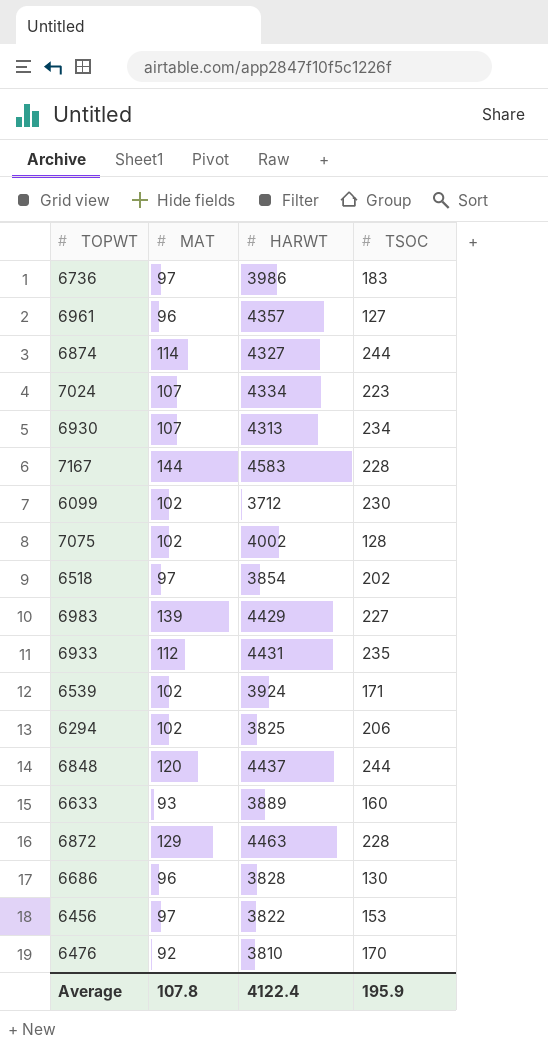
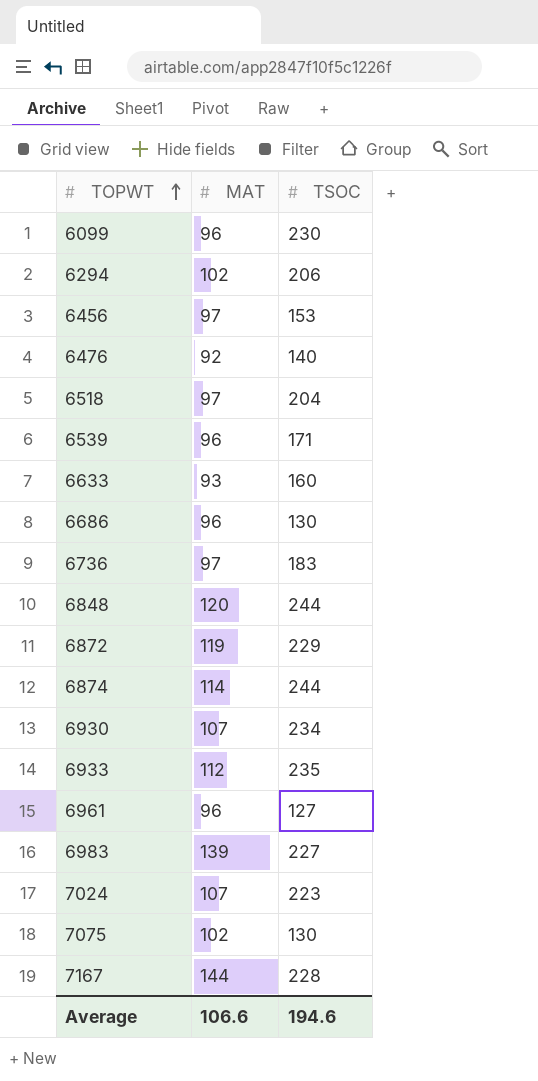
row order: none -> TOPWT ascending
column HARWT | position: 3 -> none
6099 | MAT: 102 -> 96
6476 | TSOC: 170 -> 140
6518 | TSOC: 202 -> 204
6539 | MAT: 102 -> 96
6872 | MAT: 129 -> 119
6872 | TSOC: 228 -> 229
7075 | TSOC: 128 -> 130
Average | MAT: 107.8 -> 106.6
Average | TSOC: 195.9 -> 194.6

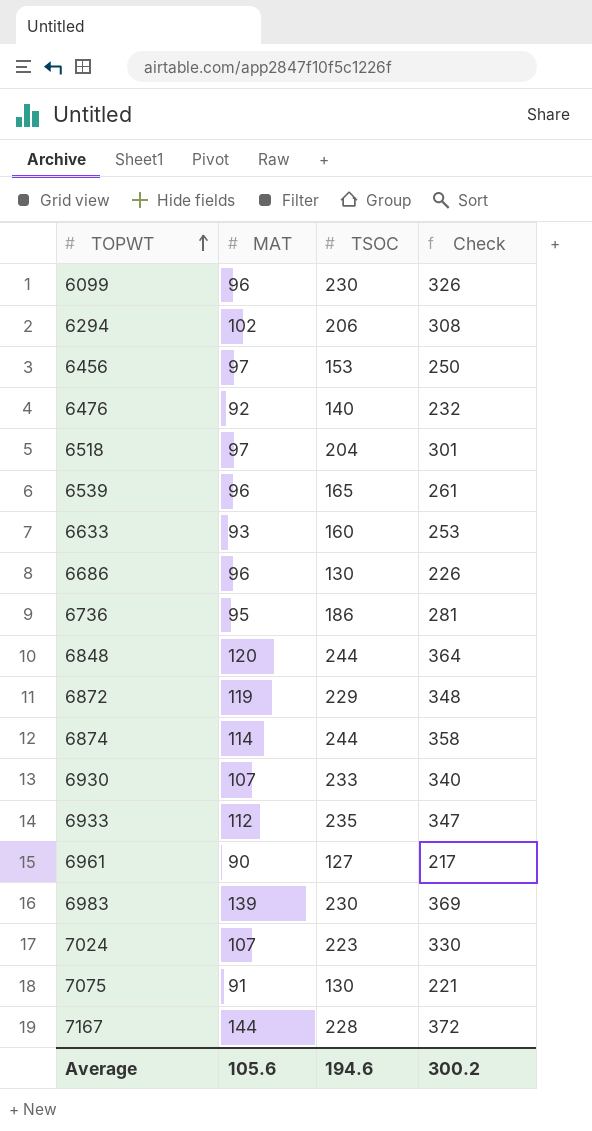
column Check | formula: none -> [MAT] + [TSOC]
6539 | TSOC: 171 -> 165
6736 | MAT: 97 -> 95
6736 | TSOC: 183 -> 186
6930 | TSOC: 234 -> 233
6961 | MAT: 96 -> 90
6983 | TSOC: 227 -> 230
7075 | MAT: 102 -> 91
Average | MAT: 106.6 -> 105.6

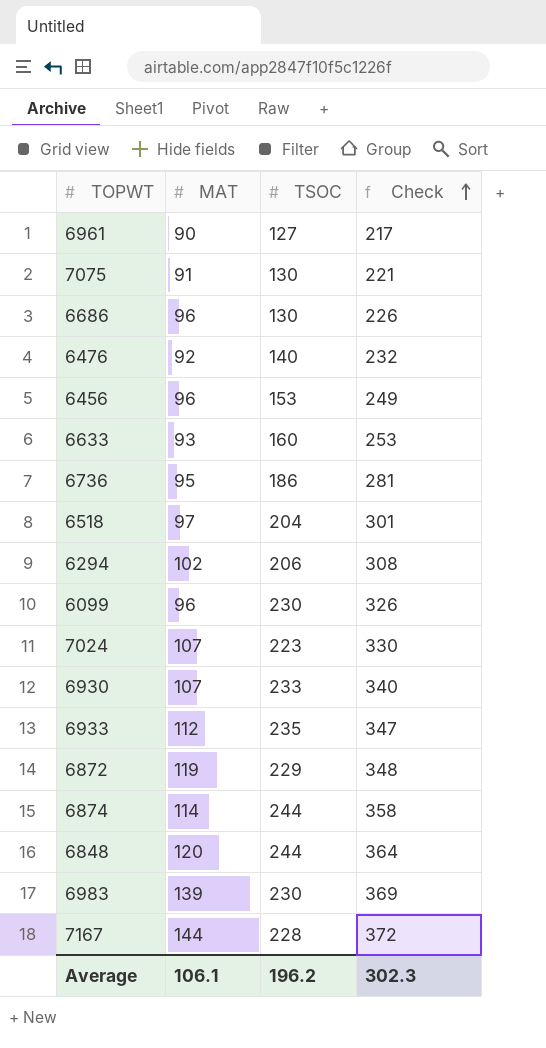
row order: TOPWT ascending -> Check ascending
row 6539: 96 | 165 | 261 -> none
6456 | MAT: 97 -> 96
6456 | Check: 250 -> 249
Average | MAT: 105.6 -> 106.1
Average | TSOC: 194.6 -> 196.2
Average | Check: 300.2 -> 302.3

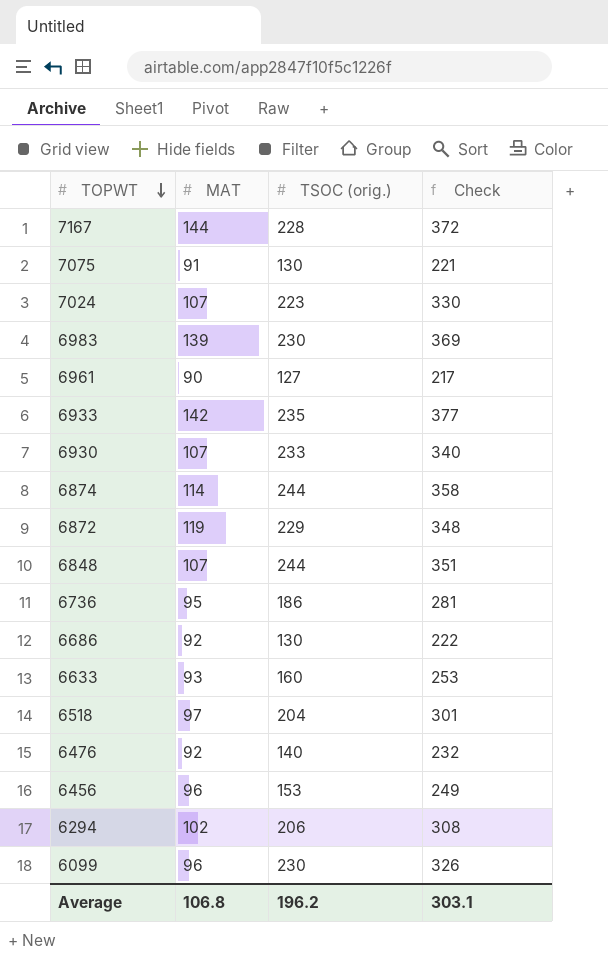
row order: Check ascending -> TOPWT descending
column name: TSOC -> TSOC (orig.)
6933 | MAT: 112 -> 142
6933 | Check: 347 -> 377
6848 | MAT: 120 -> 107
6848 | Check: 364 -> 351
6686 | MAT: 96 -> 92
6686 | Check: 226 -> 222
Average | MAT: 106.1 -> 106.8
Average | Check: 302.3 -> 303.1

